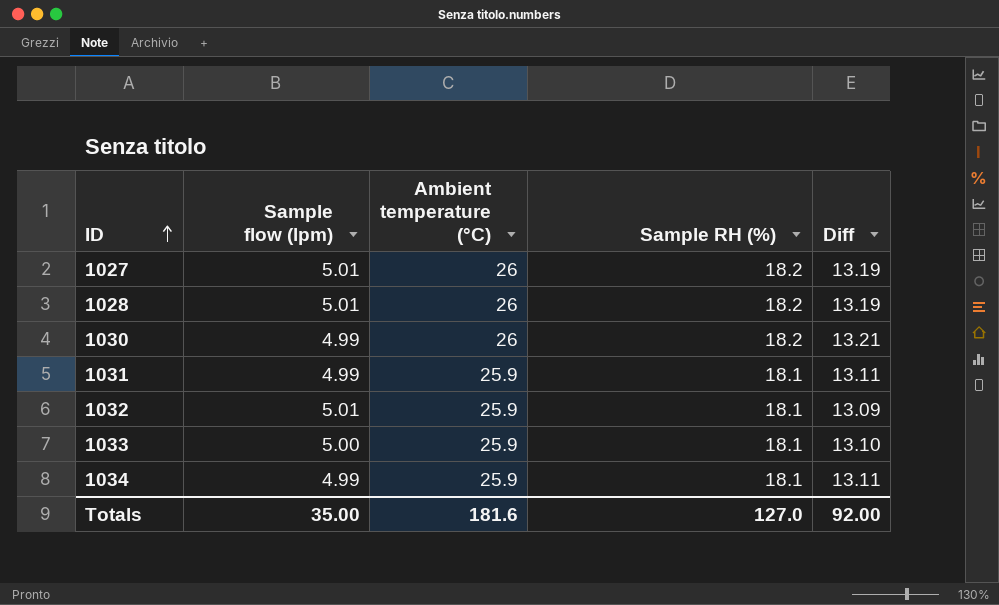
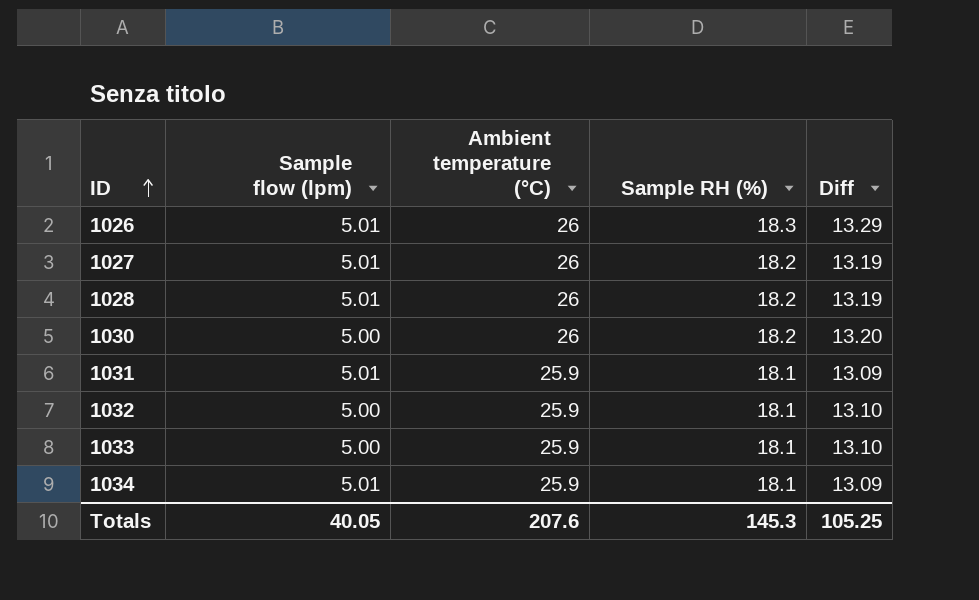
row 1026: none -> 5.01 | 26 | 18.3 | 13.29
1030 | Sample flow (lpm): 4.99 -> 5.00
1030 | Diff: 13.21 -> 13.20
1031 | Sample flow (lpm): 4.99 -> 5.01
1031 | Diff: 13.11 -> 13.09
1032 | Sample flow (lpm): 5.01 -> 5.00
1032 | Diff: 13.09 -> 13.10
1034 | Sample flow (lpm): 4.99 -> 5.01
1034 | Diff: 13.11 -> 13.09
Totals | Sample flow (lpm): 35.00 -> 40.05
Totals | Ambient temperature (°C): 181.6 -> 207.6
Totals | Sample RH (%): 127.0 -> 145.3
Totals | Diff: 92.00 -> 105.25

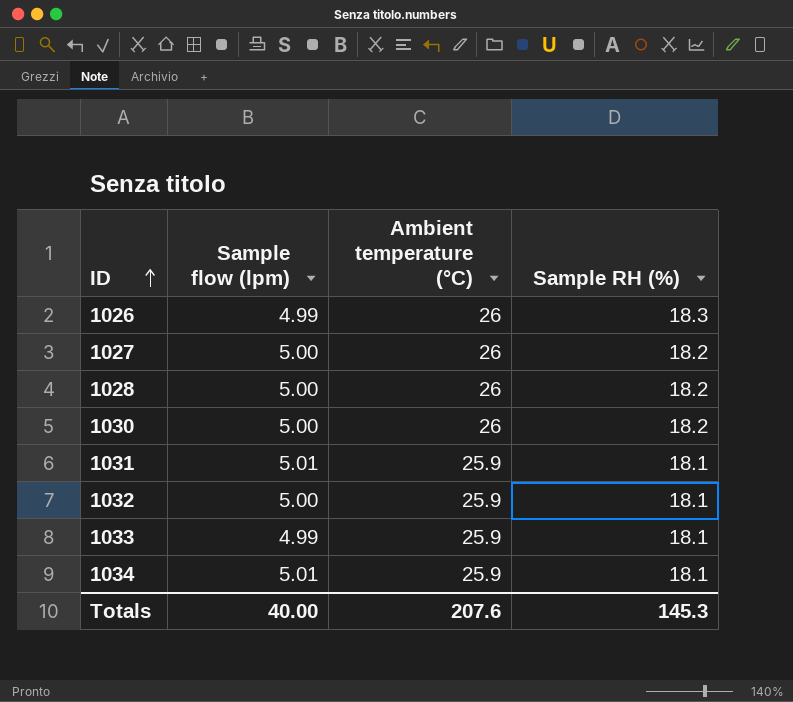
column Diff | formula: [Sample RH (%)] - [Sample flow (lpm)] -> none
1026 | Sample flow (lpm): 5.01 -> 4.99
1027 | Sample flow (lpm): 5.01 -> 5.00
1028 | Sample flow (lpm): 5.01 -> 5.00
1033 | Sample flow (lpm): 5.00 -> 4.99
Totals | Sample flow (lpm): 40.05 -> 40.00

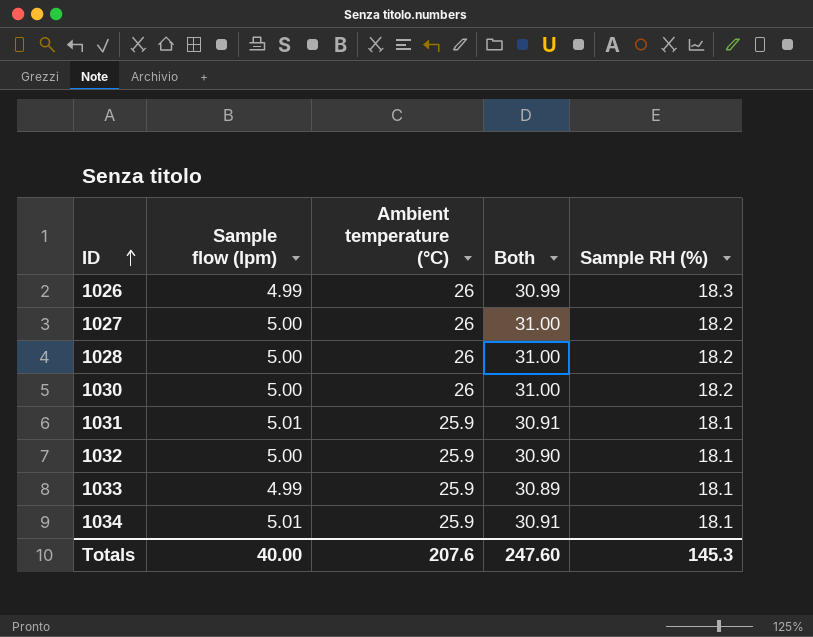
column Both | formula: none -> [Sample flow (lpm)] + [Ambient temperature (°C)]

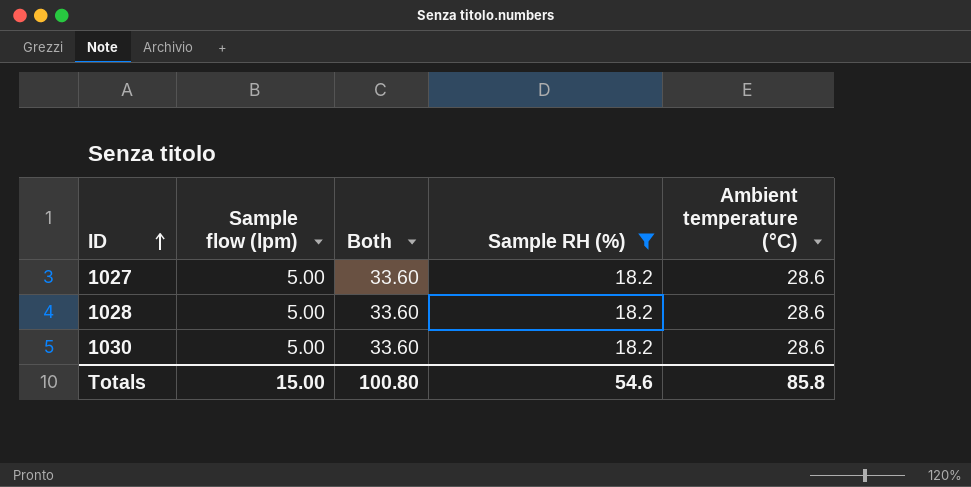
filter: none -> Sample RH (%) = 18.2
column Ambient temperature (°C) | position: 3 -> 5
1027 | Both: 31.00 -> 33.60
1027 | Ambient temperature (°C): 26 -> 28.6
1028 | Both: 31.00 -> 33.60
1028 | Ambient temperature (°C): 26 -> 28.6
1030 | Both: 31.00 -> 33.60
1030 | Ambient temperature (°C): 26 -> 28.6
Totals | Sample flow (lpm): 40.00 -> 15.00
Totals | Both: 247.60 -> 100.80
Totals | Sample RH (%): 145.3 -> 54.6
Totals | Ambient temperature (°C): 207.6 -> 85.8

